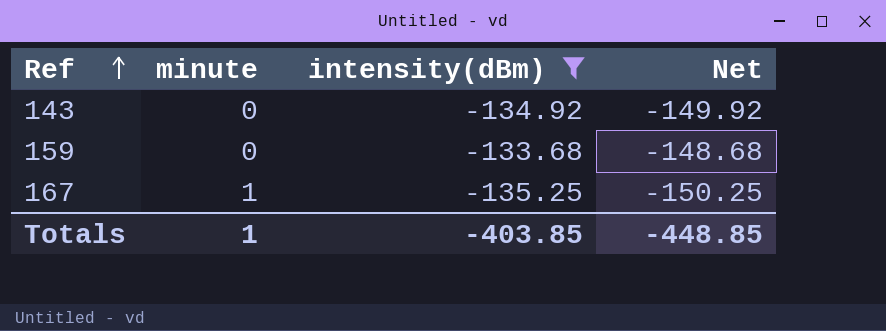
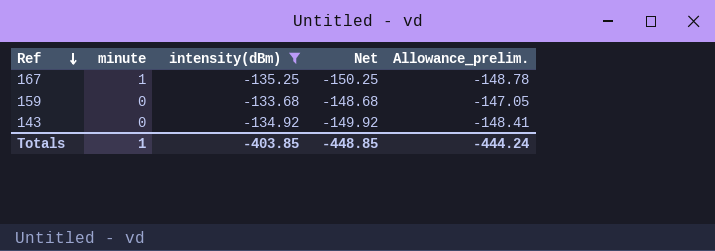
row order: Ref ascending -> Ref descending
column Allowance_prelim. | formula: none -> [intensity(dBm)] * 1.1

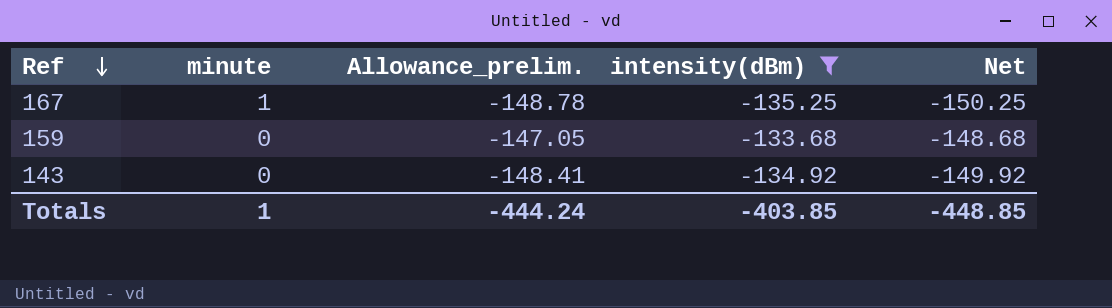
column Allowance_prelim. | position: 5 -> 3

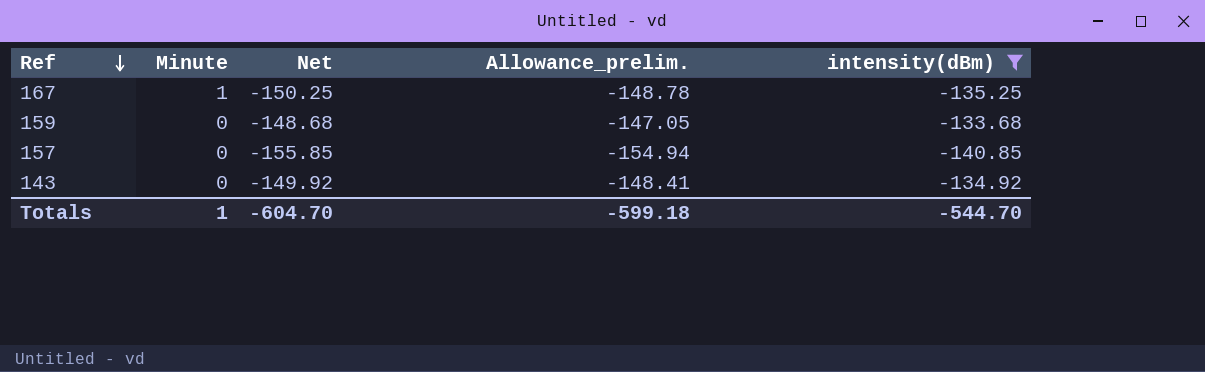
column name: minute -> Minute
column Net | position: 5 -> 3
row 157: none -> 0 | -155.85 | -154.94 | -140.85
Totals | Net: -448.85 -> -604.70
Totals | Allowance_prelim.: -444.24 -> -599.18
Totals | intensity(dBm): -403.85 -> -544.70

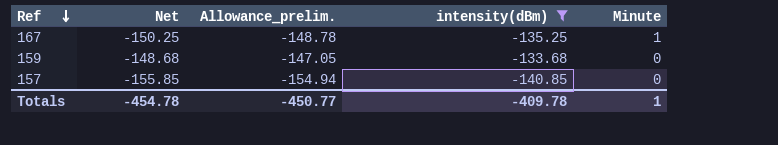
column Minute | position: 2 -> 5
row 143: 0 | -149.92 | -148.41 | -134.92 -> none
Totals | Net: -604.70 -> -454.78
Totals | Allowance_prelim.: -599.18 -> -450.77
Totals | intensity(dBm): -544.70 -> -409.78

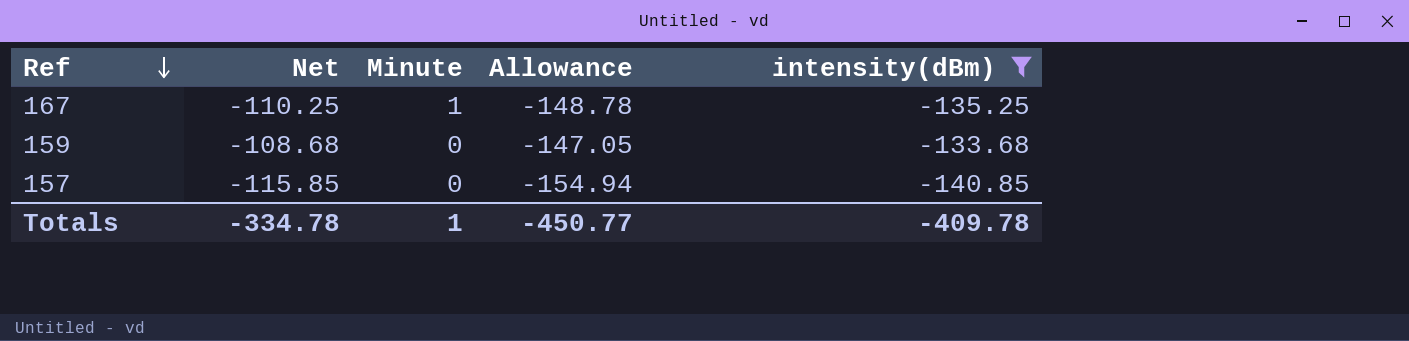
column Net | formula: [intensity(dBm)] - 15 -> [intensity(dBm)] + 25
column Minute | position: 5 -> 3
column name: Allowance_prelim. -> Allowance
Totals | Net: -454.78 -> -334.78

